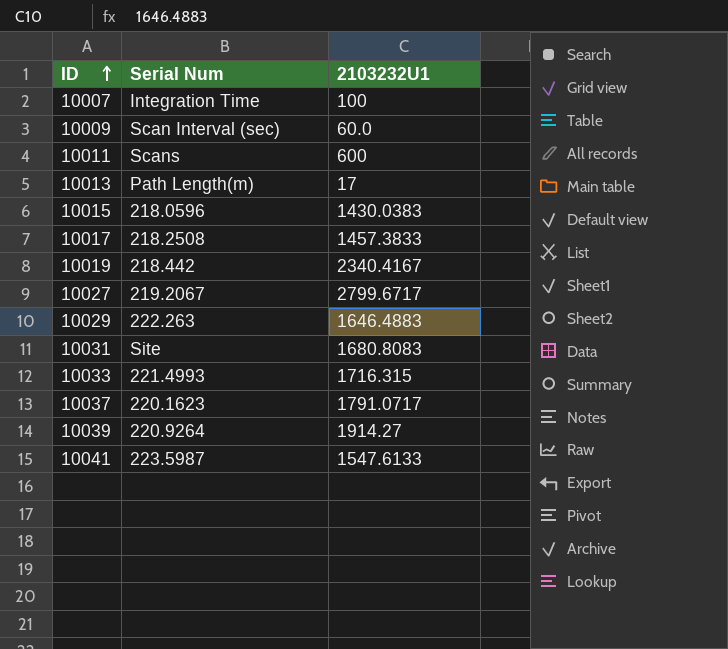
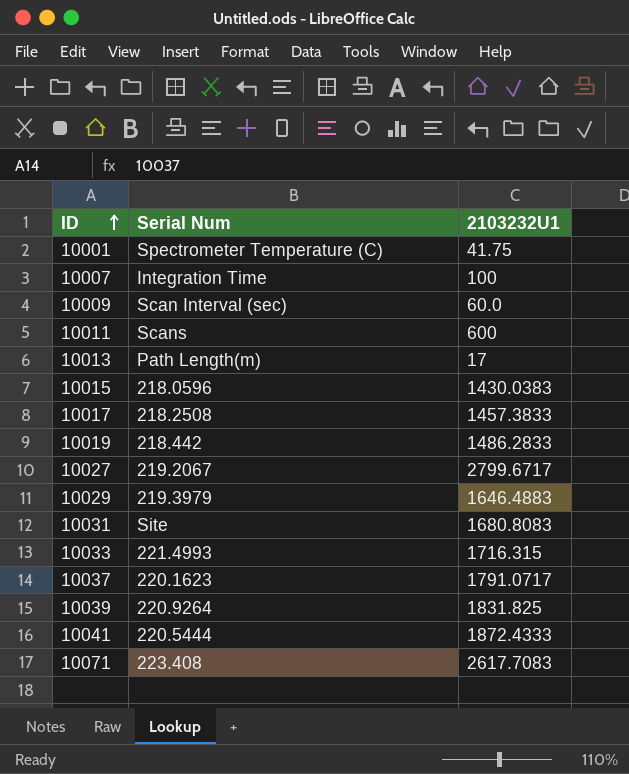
row 10001: none -> Spectrometer Temperature (C) | 41.75
10019 | 2103232U1: 2340.4167 -> 1486.2833
10029 | Serial Num: 222.263 -> 219.3979
10039 | 2103232U1: 1914.27 -> 1831.825
10041 | Serial Num: 223.5987 -> 220.5444
10041 | 2103232U1: 1547.6133 -> 1872.4333
row 10071: none -> 223.408 | 2617.7083

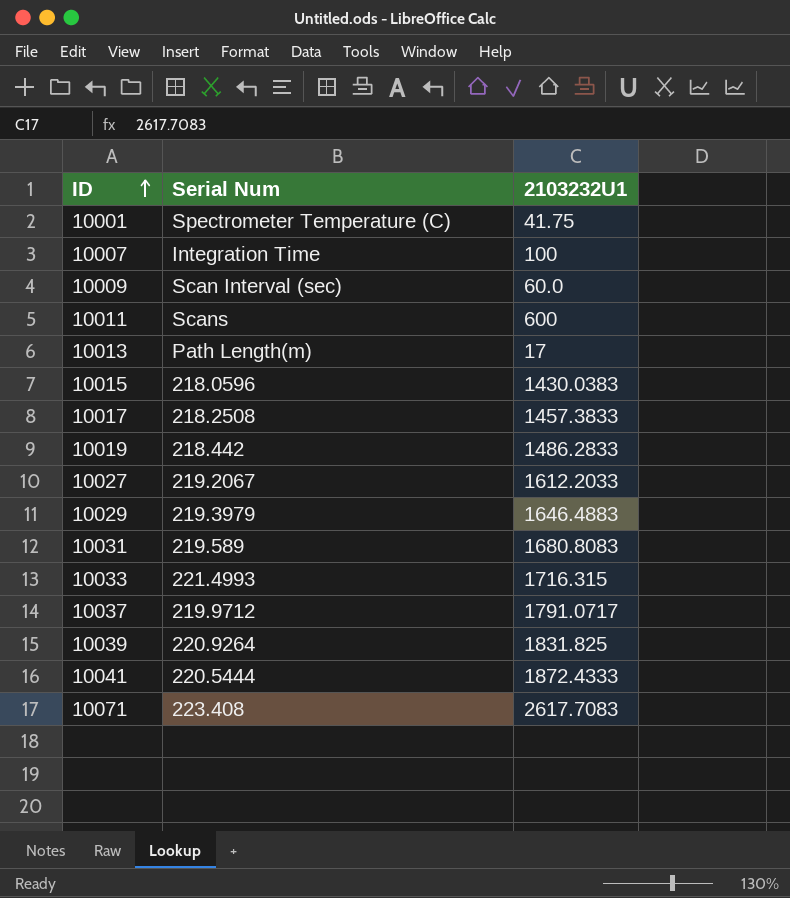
10027 | 2103232U1: 2799.6717 -> 1612.2033
10031 | Serial Num: Site -> 219.589
10037 | Serial Num: 220.1623 -> 219.9712

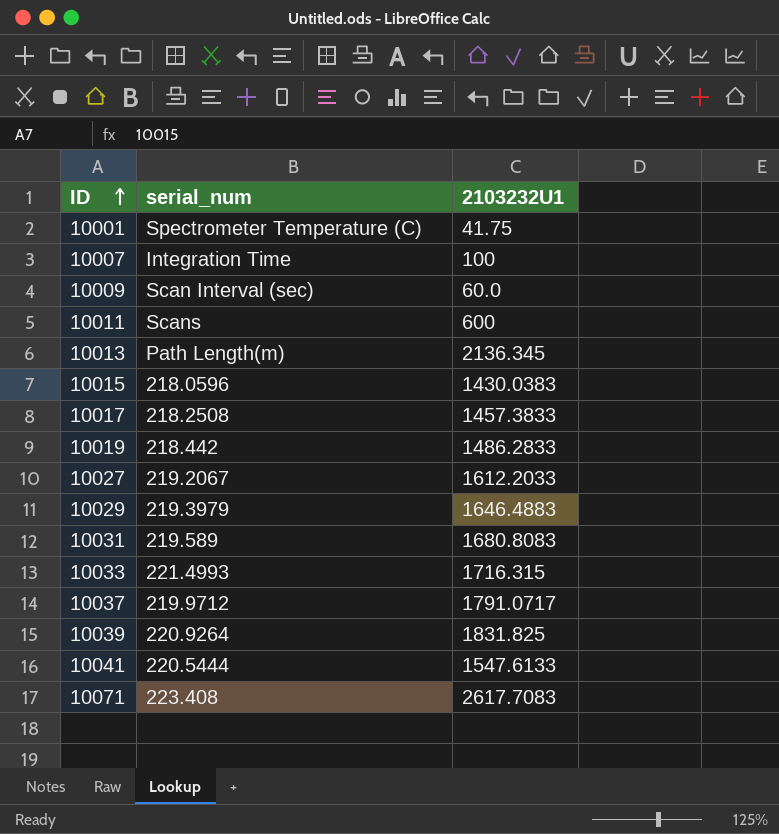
column name: Serial Num -> serial_num
10013 | 2103232U1: 17 -> 2136.345
10041 | 2103232U1: 1872.4333 -> 1547.6133

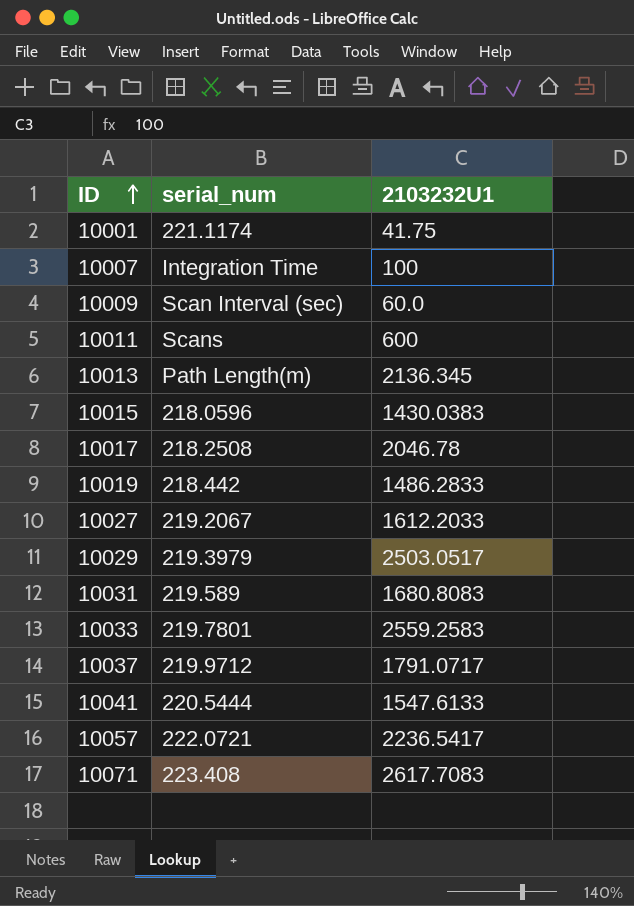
row 10039: 220.9264 | 1831.825 -> none
10001 | serial_num: Spectrometer Temperature (C) -> 221.1174
10017 | 2103232U1: 1457.3833 -> 2046.78
10029 | 2103232U1: 1646.4883 -> 2503.0517
10033 | serial_num: 221.4993 -> 219.7801
10033 | 2103232U1: 1716.315 -> 2559.2583
row 10057: none -> 222.0721 | 2236.5417

